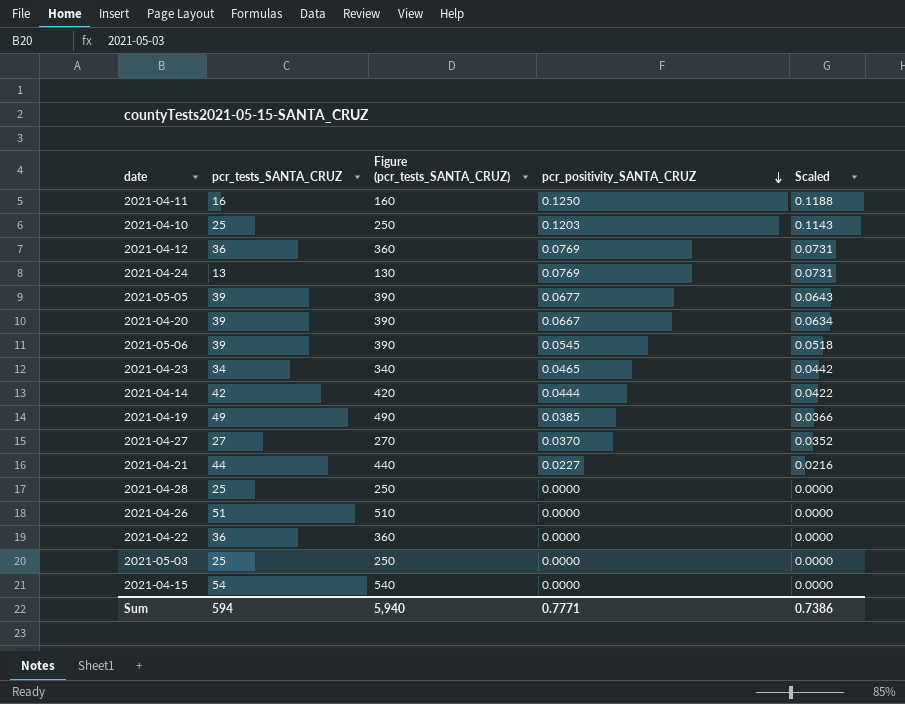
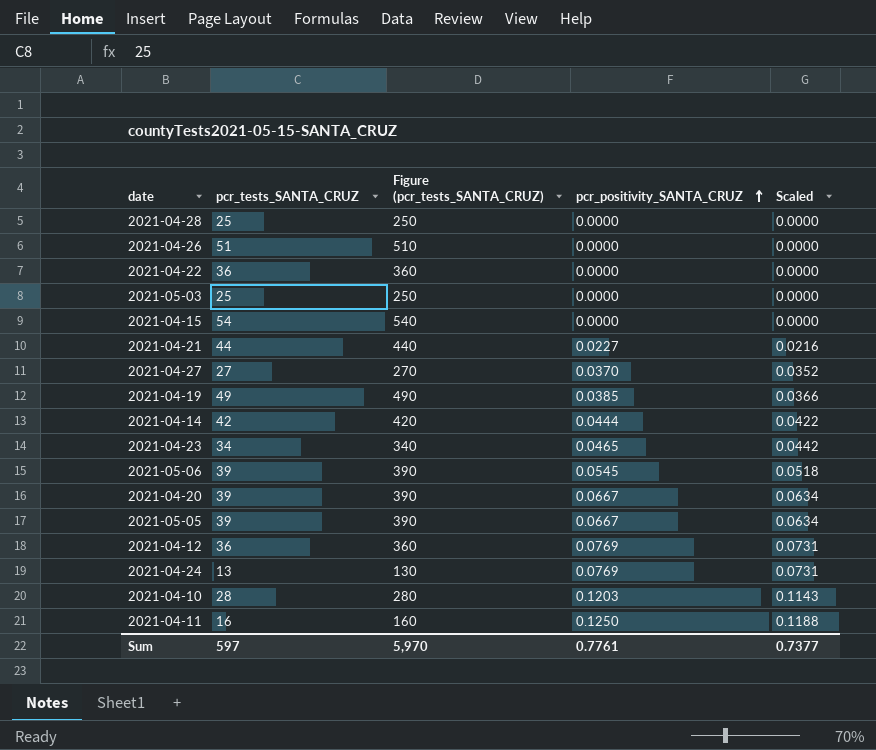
row order: pcr_positivity_SANTA_CRUZ descending -> pcr_positivity_SANTA_CRUZ ascending
2021-05-05 | pcr_positivity_SANTA_CRUZ: 0.0677 -> 0.0667
2021-05-05 | Scaled: 0.0643 -> 0.0634
2021-04-10 | pcr_tests_SANTA_CRUZ: 25 -> 28
2021-04-10 | Figure (pcr_tests_SANTA_CRUZ): 250 -> 280
Sum | pcr_tests_SANTA_CRUZ: 594 -> 597
Sum | Figure (pcr_tests_SANTA_CRUZ): 5,940 -> 5,970
Sum | pcr_positivity_SANTA_CRUZ: 0.7771 -> 0.7761
Sum | Scaled: 0.7386 -> 0.7377

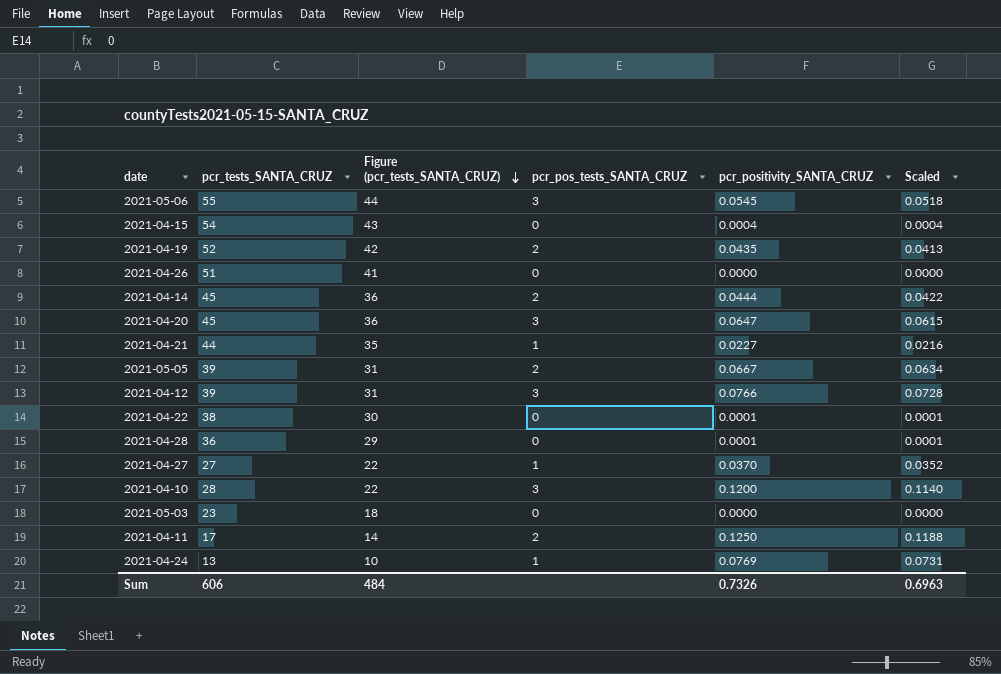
row order: pcr_positivity_SANTA_CRUZ ascending -> Figure (pcr_tests_SANTA_CRUZ) descending
column Figure (pcr_tests_SANTA_CRUZ) | formula: [pcr_tests_SANTA_CRUZ] * 10 -> [pcr_tests_SANTA_CRUZ] * 0.8
column pcr_pos_tests_SANTA_CRUZ | position: none -> 4
row 2021-04-23: 34 | 340 | 0.0465 | 0.0442 -> none
2021-05-06 | pcr_tests_SANTA_CRUZ: 39 -> 55
2021-04-15 | pcr_positivity_SANTA_CRUZ: 0.0000 -> 0.0004
2021-04-15 | Scaled: 0.0000 -> 0.0004
2021-04-19 | pcr_tests_SANTA_CRUZ: 49 -> 52
2021-04-19 | pcr_positivity_SANTA_CRUZ: 0.0385 -> 0.0435
2021-04-19 | Scaled: 0.0366 -> 0.0413
2021-04-14 | pcr_tests_SANTA_CRUZ: 42 -> 45
2021-04-20 | pcr_tests_SANTA_CRUZ: 39 -> 45
2021-04-20 | pcr_positivity_SANTA_CRUZ: 0.0667 -> 0.0647
2021-04-20 | Scaled: 0.0634 -> 0.0615
2021-04-12 | pcr_tests_SANTA_CRUZ: 36 -> 39
2021-04-12 | pcr_positivity_SANTA_CRUZ: 0.0769 -> 0.0766
2021-04-12 | Scaled: 0.0731 -> 0.0728
2021-04-22 | pcr_tests_SANTA_CRUZ: 36 -> 38
2021-04-22 | pcr_positivity_SANTA_CRUZ: 0.0000 -> 0.0001
2021-04-22 | Scaled: 0.0000 -> 0.0001
2021-04-28 | pcr_tests_SANTA_CRUZ: 25 -> 36
2021-04-28 | pcr_positivity_SANTA_CRUZ: 0.0000 -> 0.0001
2021-04-28 | Scaled: 0.0000 -> 0.0001
2021-04-10 | pcr_positivity_SANTA_CRUZ: 0.1203 -> 0.1200
2021-04-10 | Scaled: 0.1143 -> 0.1140
2021-05-03 | pcr_tests_SANTA_CRUZ: 25 -> 23
2021-04-11 | pcr_tests_SANTA_CRUZ: 16 -> 17
Sum | pcr_tests_SANTA_CRUZ: 597 -> 606
Sum | Figure (pcr_tests_SANTA_CRUZ): 5,970 -> 484
Sum | pcr_positivity_SANTA_CRUZ: 0.7761 -> 0.7326
Sum | Scaled: 0.7377 -> 0.6963

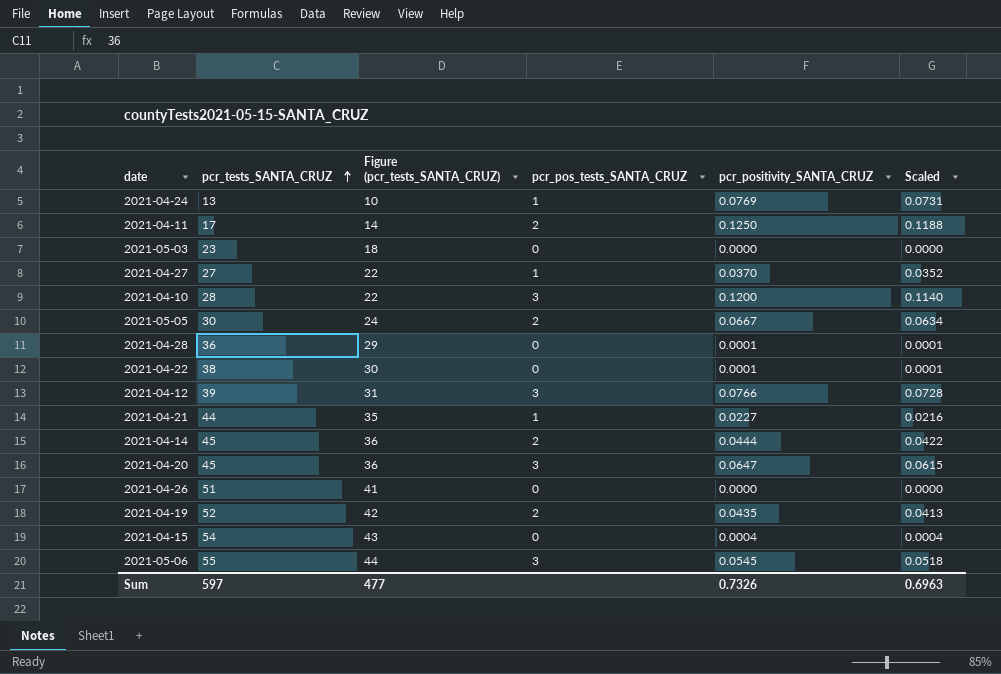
row order: Figure (pcr_tests_SANTA_CRUZ) descending -> pcr_tests_SANTA_CRUZ ascending
2021-05-05 | pcr_tests_SANTA_CRUZ: 39 -> 30
2021-05-05 | Figure (pcr_tests_SANTA_CRUZ): 31 -> 24
Sum | pcr_tests_SANTA_CRUZ: 606 -> 597
Sum | Figure (pcr_tests_SANTA_CRUZ): 484 -> 477

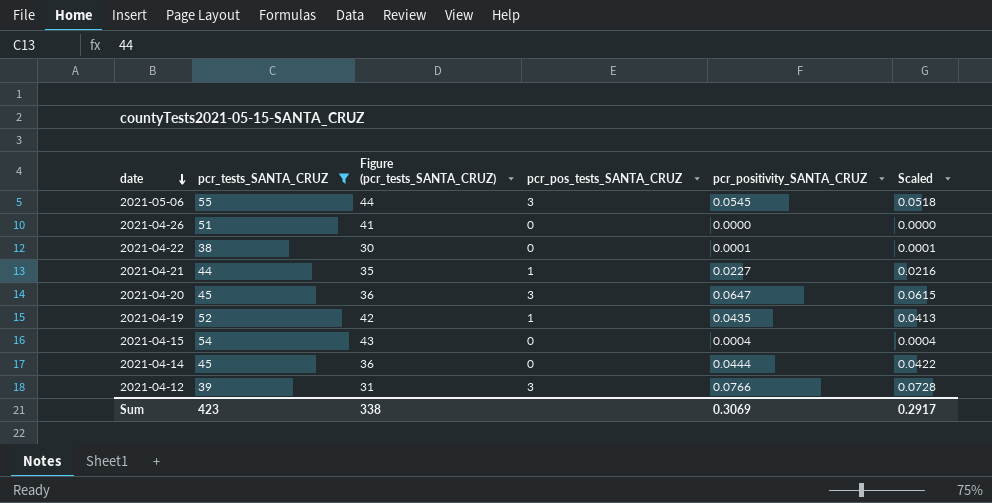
filter: none -> pcr_tests_SANTA_CRUZ >= 38
row order: pcr_tests_SANTA_CRUZ ascending -> date descending
2021-04-19 | pcr_pos_tests_SANTA_CRUZ: 2 -> 1
2021-04-14 | pcr_pos_tests_SANTA_CRUZ: 2 -> 0
Sum | pcr_tests_SANTA_CRUZ: 597 -> 423
Sum | Figure (pcr_tests_SANTA_CRUZ): 477 -> 338
Sum | pcr_positivity_SANTA_CRUZ: 0.7326 -> 0.3069
Sum | Scaled: 0.6963 -> 0.2917

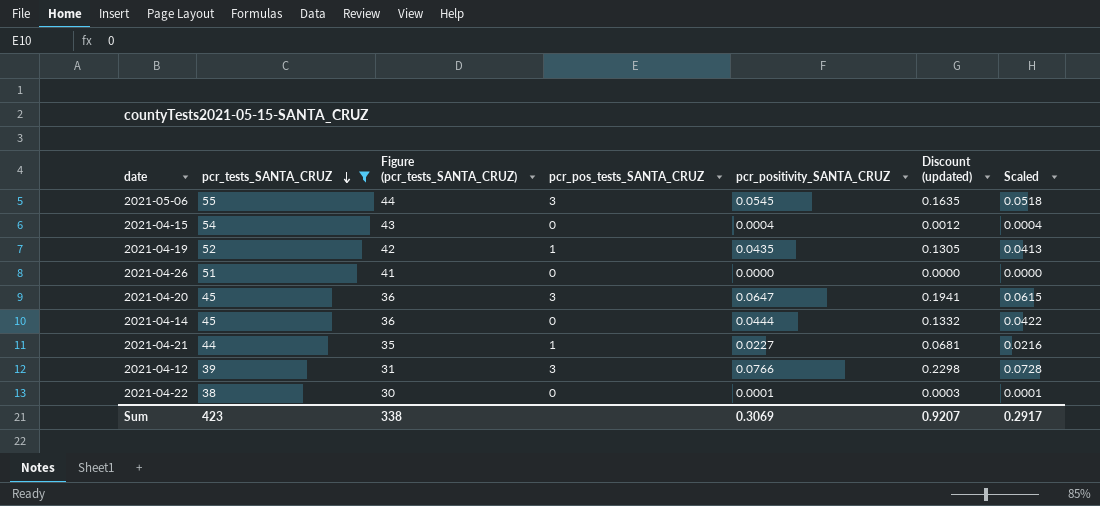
row order: date descending -> pcr_tests_SANTA_CRUZ descending
column Discount (updated) | formula: none -> [pcr_positivity_SANTA_CRUZ] * 3

